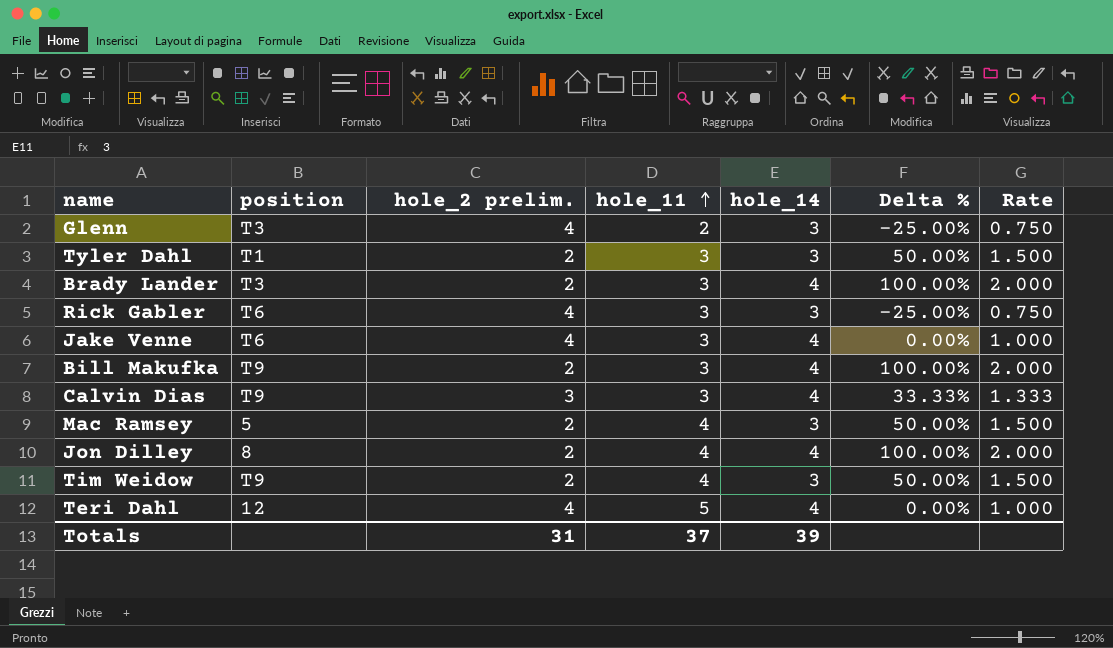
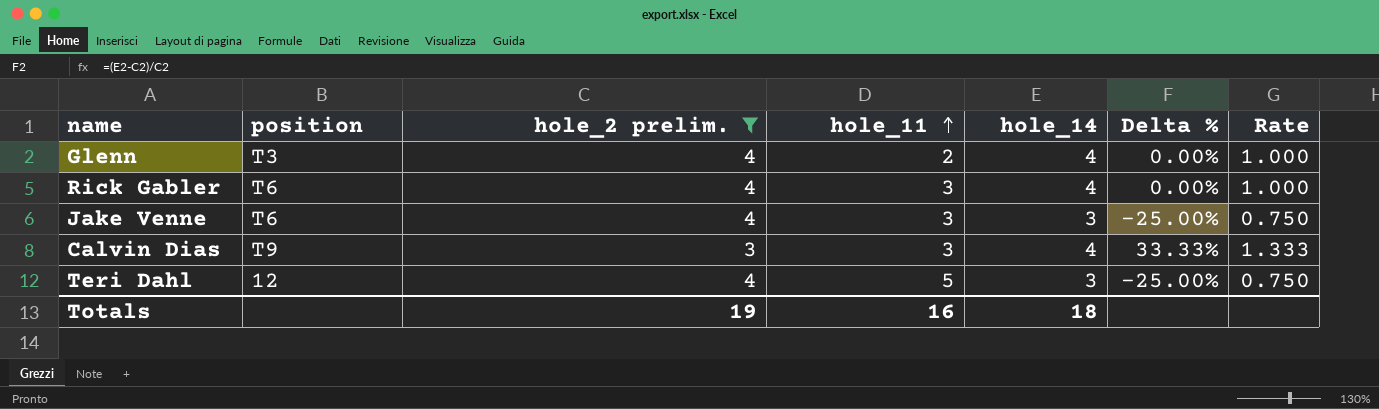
filter: none -> hole_2 prelim. != 2
Glenn | hole_14: 3 -> 4
Glenn | Delta %: -25.00% -> 0.00%
Glenn | Rate: 0.750 -> 1.000
Rick Gabler | hole_14: 3 -> 4
Rick Gabler | Delta %: -25.00% -> 0.00%
Rick Gabler | Rate: 0.750 -> 1.000
Jake Venne | hole_14: 4 -> 3
Jake Venne | Delta %: 0.00% -> -25.00%
Jake Venne | Rate: 1.000 -> 0.750
Teri Dahl | hole_14: 4 -> 3
Teri Dahl | Delta %: 0.00% -> -25.00%
Teri Dahl | Rate: 1.000 -> 0.750
Totals | hole_2 prelim.: 31 -> 19
Totals | hole_11: 37 -> 16
Totals | hole_14: 39 -> 18

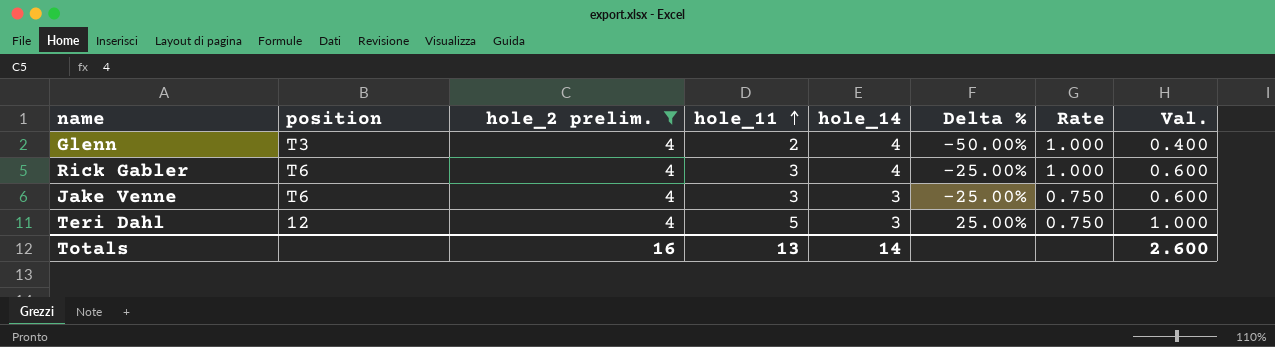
column Delta % | formula: ([hole_14] - [hole_2 prelim.]) / [hole_2 prelim.] -> ([hole_11] - [hole_2 prelim.]) / [hole_2 prelim.]
column Val. | formula: none -> [hole_11] * 0.2
row Calvin Dias: T9 | 3 | 3 | 4 | 33.33% | 1.333 -> none
Totals | hole_2 prelim.: 19 -> 16
Totals | hole_11: 16 -> 13
Totals | hole_14: 18 -> 14

